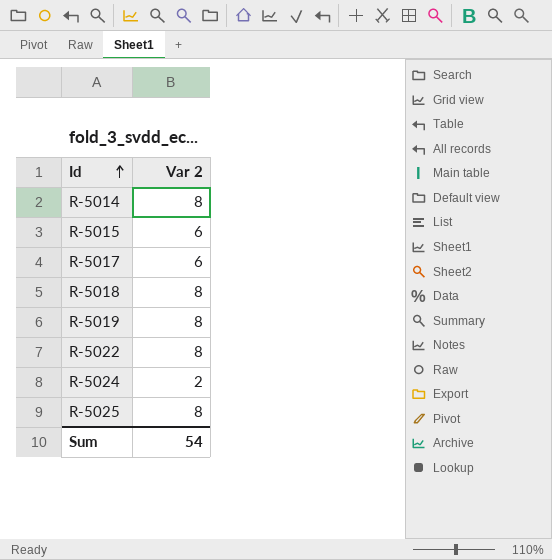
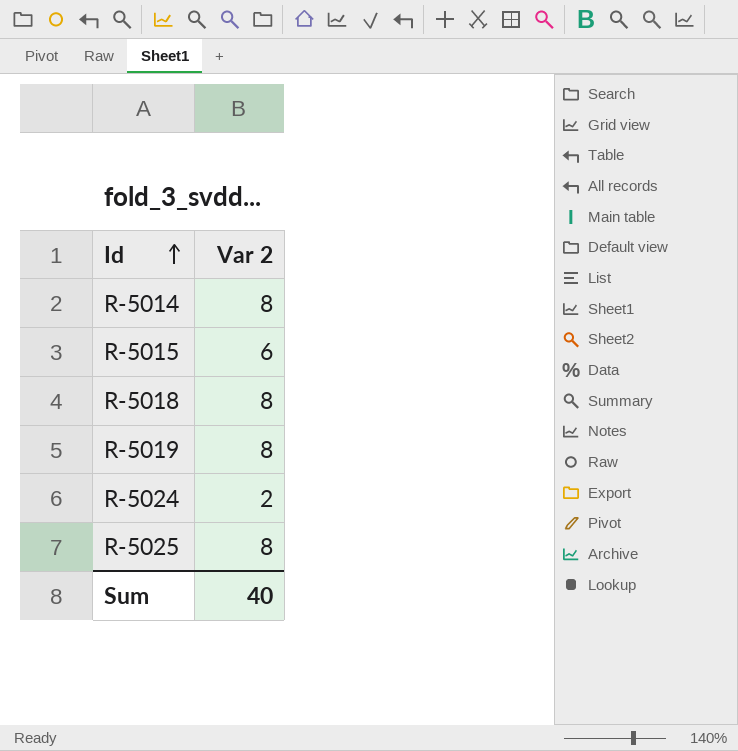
row R-5017: 6 -> none
row R-5022: 8 -> none
Sum | Var 2: 54 -> 40

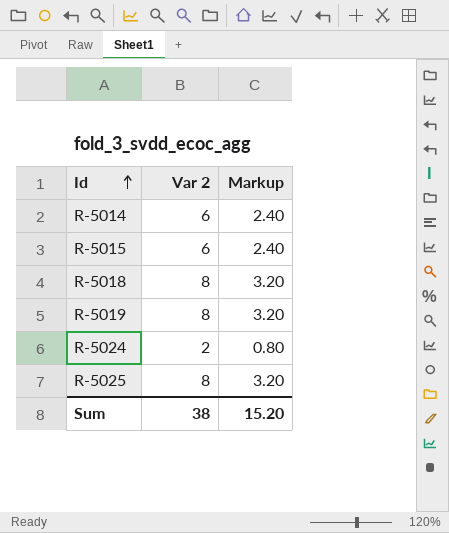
column Markup | formula: none -> [Var 2] * 0.4
R-5014 | Var 2: 8 -> 6
Sum | Var 2: 40 -> 38

